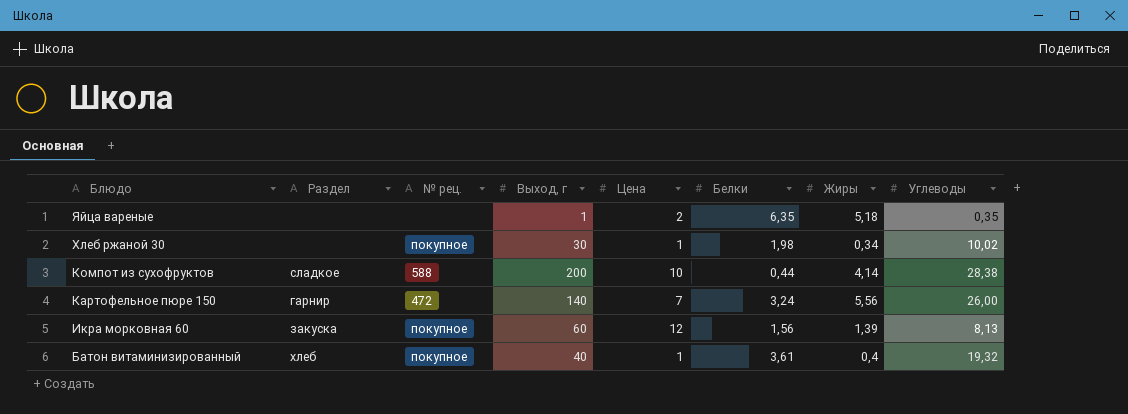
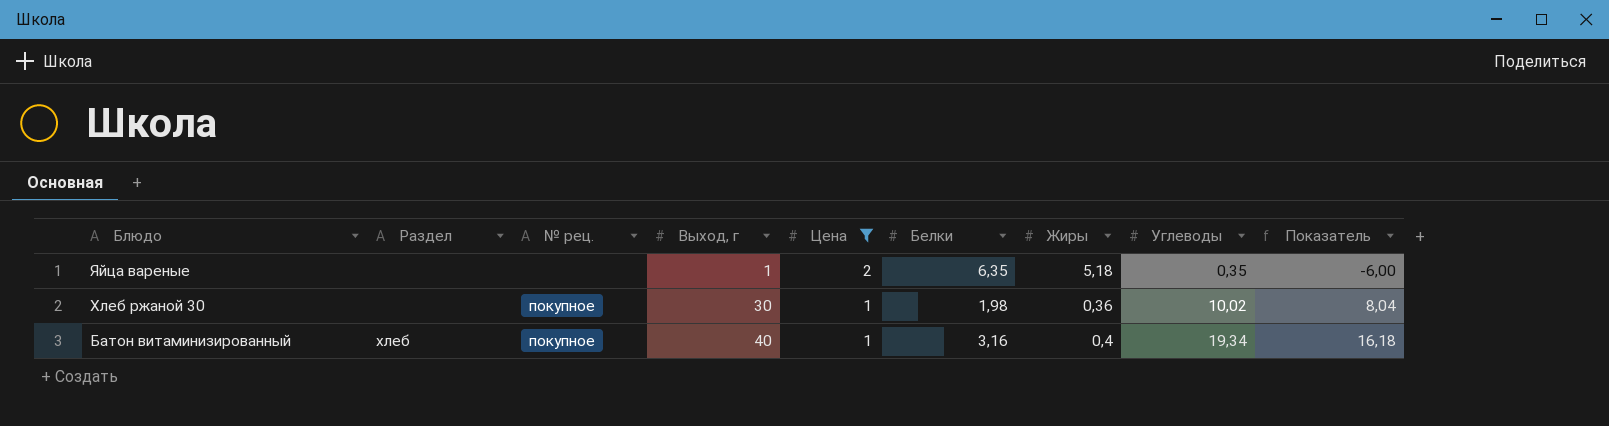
filter: none -> Цена <= 2
column Показатель | formula: none -> [Углеводы] - [Белки]
Хлеб ржаной 30 | Жиры: 0,34 -> 0,36
Батон витаминизированный | Белки: 3,61 -> 3,16
Батон витаминизированный | Углеводы: 19,32 -> 19,34

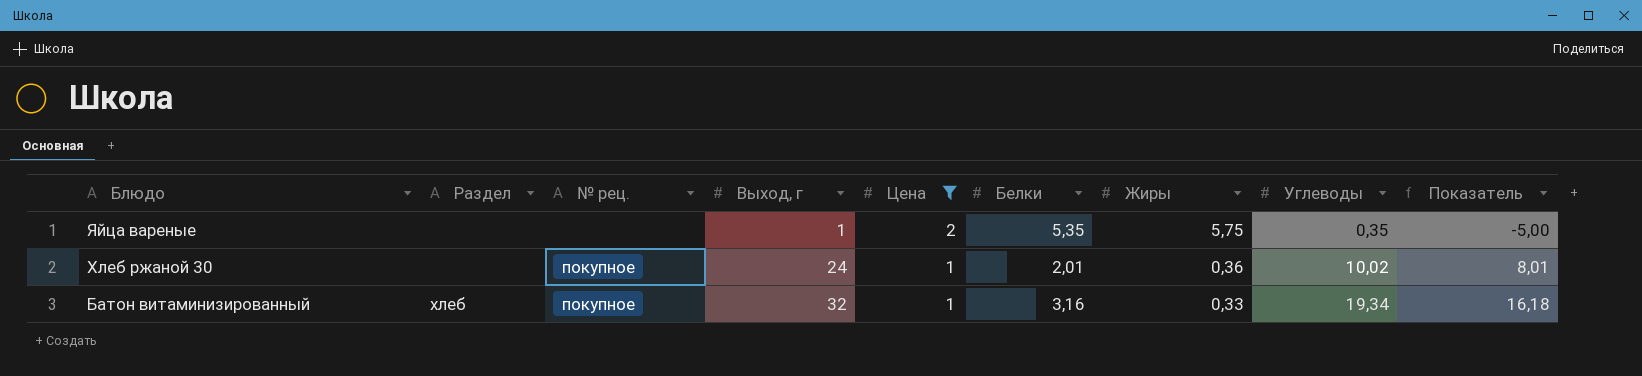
Яйца вареные | Белки: 6,35 -> 5,35
Яйца вареные | Жиры: 5,18 -> 5,75
Яйца вареные | Показатель: -6,00 -> -5,00
Хлеб ржаной 30 | Выход, г: 30 -> 24
Хлеб ржаной 30 | Белки: 1,98 -> 2,01
Хлеб ржаной 30 | Показатель: 8,04 -> 8,01
Батон витаминизированный | Выход, г: 40 -> 32
Батон витаминизированный | Жиры: 0,4 -> 0,33

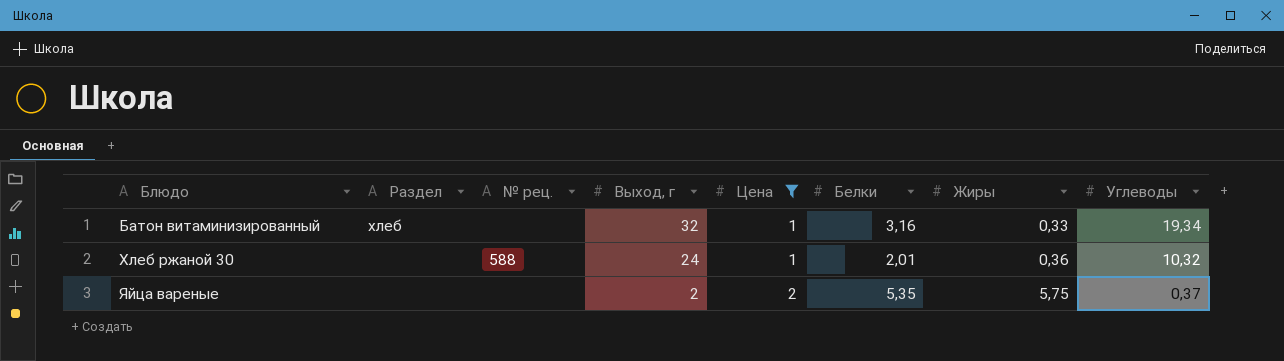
row order: Блюдо descending -> Блюдо ascending
column Показатель | formula: [Углеводы] - [Белки] -> none
Батон витаминизированный | № рец.: покупное -> none
Хлеб ржаной 30 | № рец.: покупное -> 588
Хлеб ржаной 30 | Углеводы: 10,02 -> 10,32
Яйца вареные | Выход, г: 1 -> 2
Яйца вареные | Углеводы: 0,35 -> 0,37

